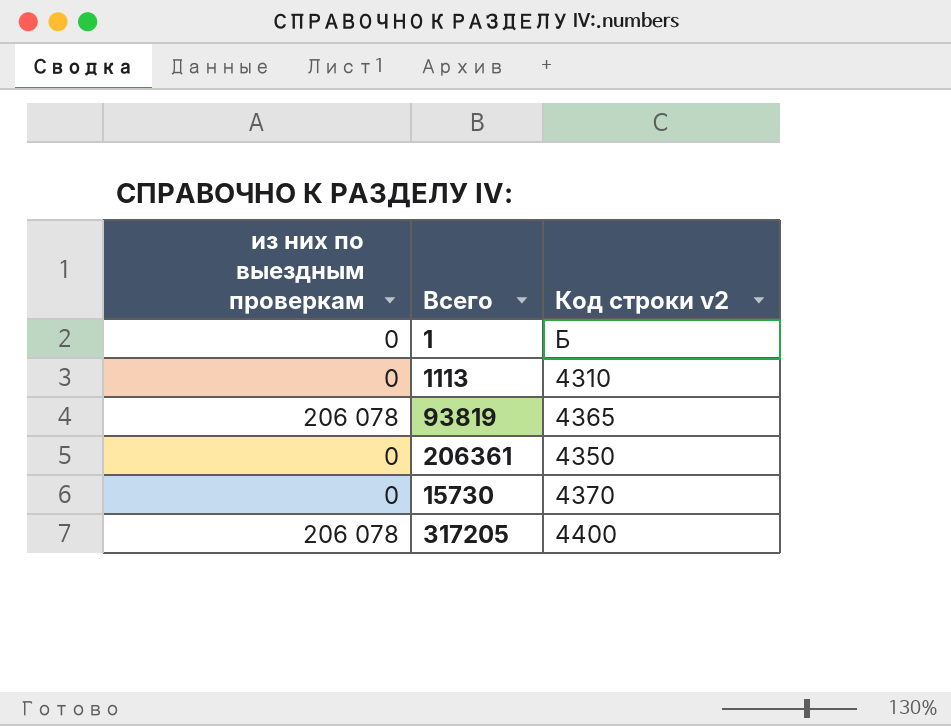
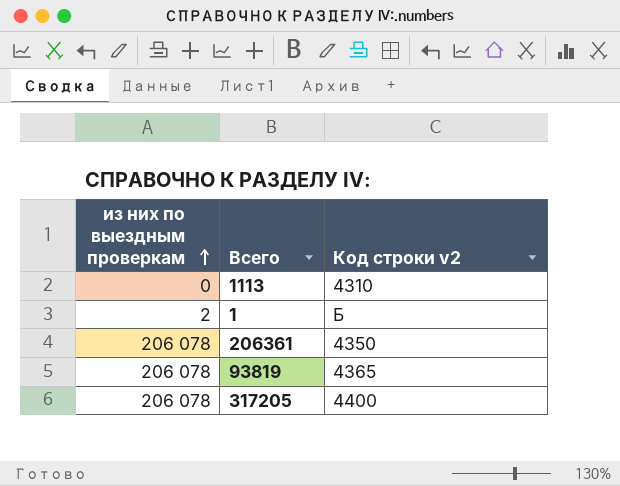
row order: none -> из них по выездным проверкам ascending
row 15730: 0 | 4370 -> none
1 | из них по выездным проверкам: 0 -> 2
206361 | из них по выездным проверкам: 0 -> 206 078

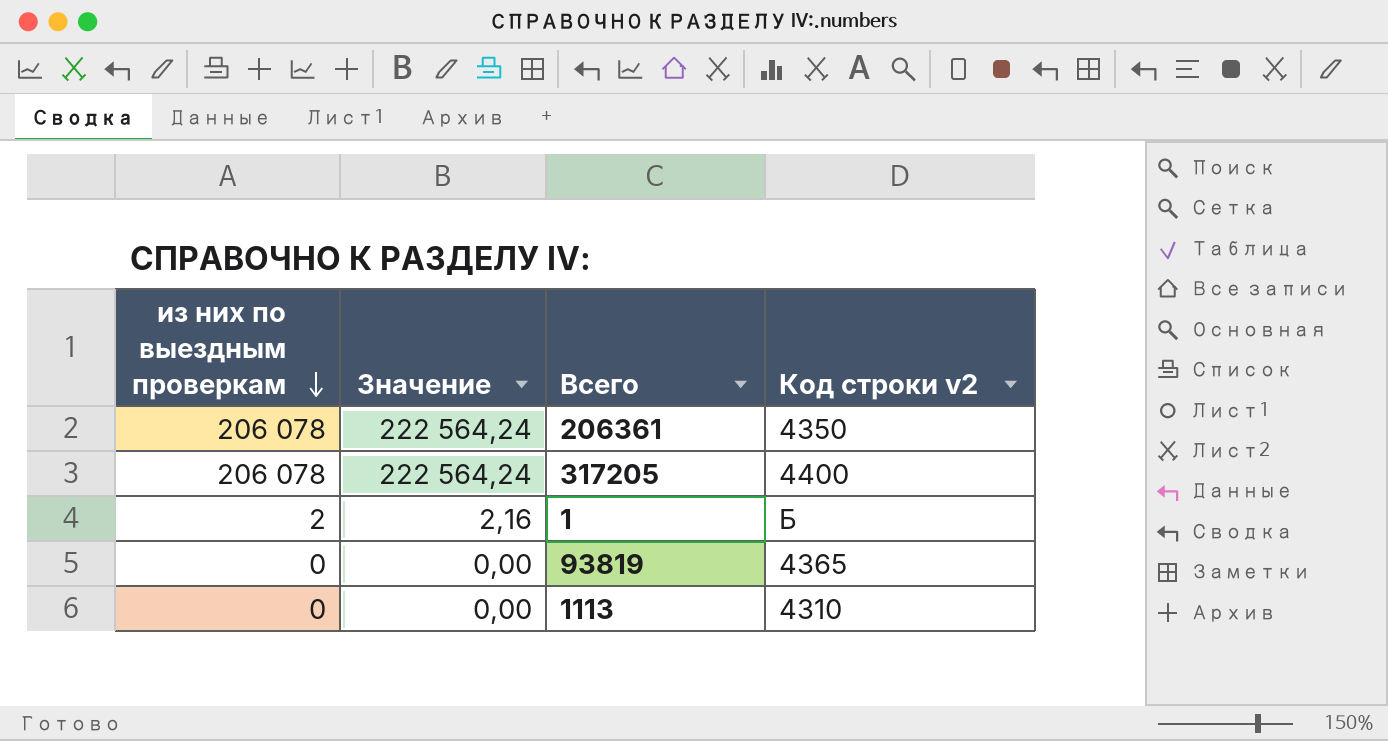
row order: из них по выездным проверкам ascending -> из них по выездным проверкам descending
column Значение | formula: none -> [из них по выездным проверкам] * 1,08
93819 | из них по выездным проверкам: 206 078 -> 0

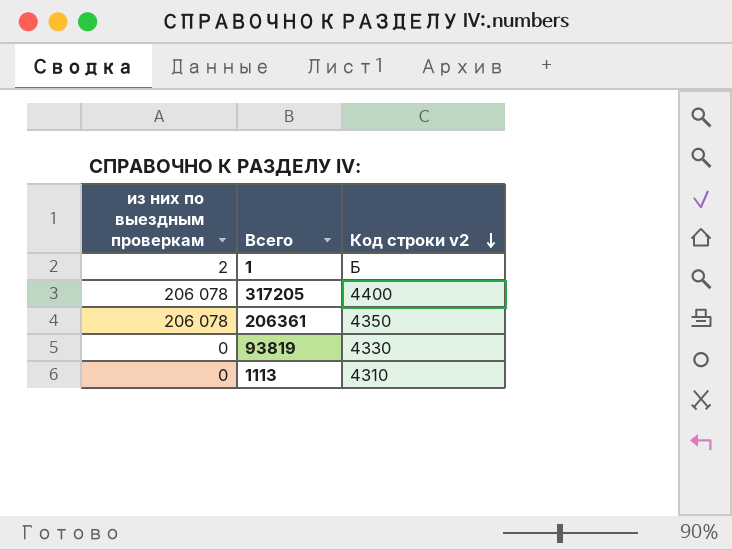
row order: из них по выездным проверкам descending -> Код строки v2 descending
column Значение | formula: [из них по выездным проверкам] * 1,08 -> none
93819 | Код строки v2: 4365 -> 4330

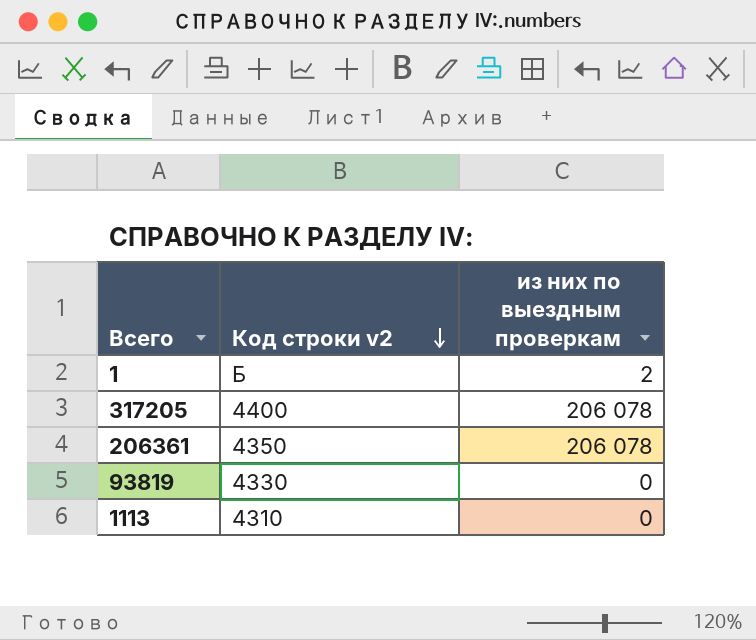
column из них по выездным проверкам | position: 1 -> 3

